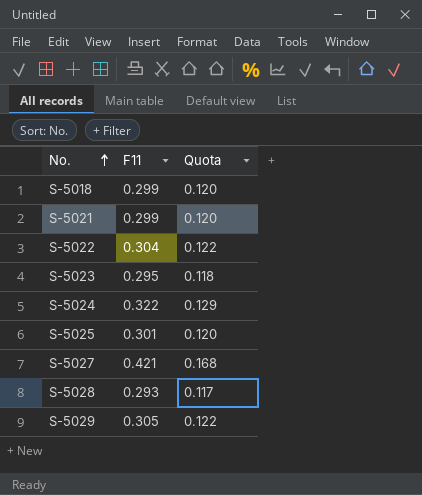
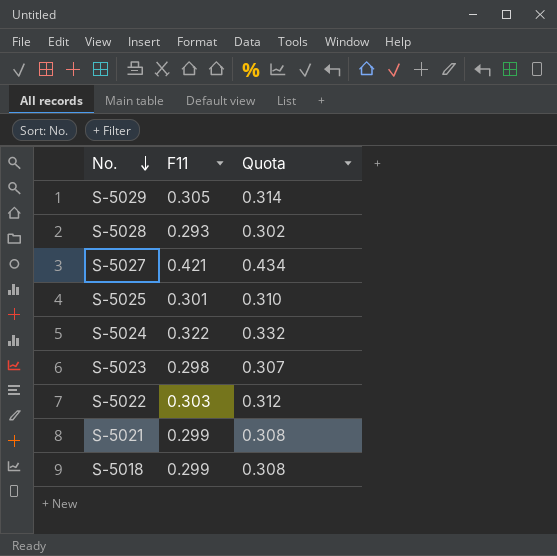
row order: No. ascending -> No. descending
column Quota | formula: [F11] * 0.4 -> [F11] * 1.03
S-5023 | F11: 0.295 -> 0.298
S-5022 | F11: 0.304 -> 0.303

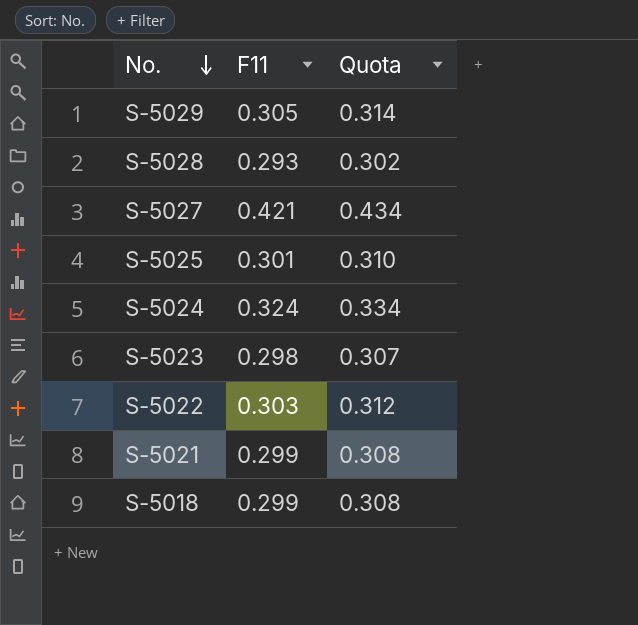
S-5024 | F11: 0.322 -> 0.324
S-5024 | Quota: 0.332 -> 0.334

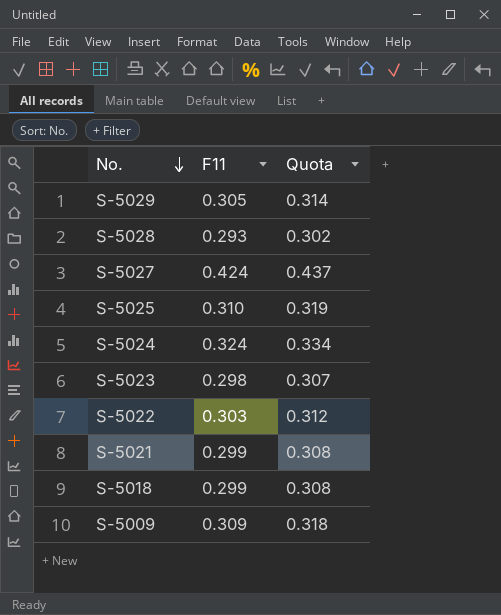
S-5027 | F11: 0.421 -> 0.424
S-5027 | Quota: 0.434 -> 0.437
S-5025 | F11: 0.301 -> 0.310
S-5025 | Quota: 0.310 -> 0.319
row S-5009: none -> 0.309 | 0.318

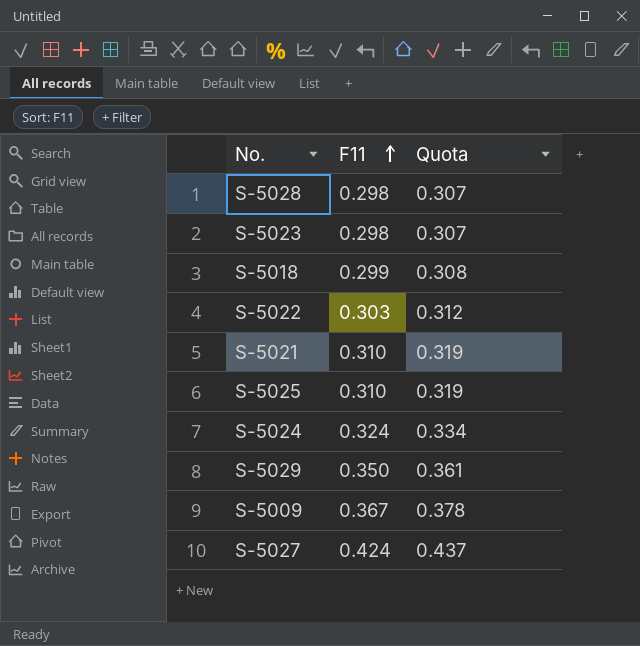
row order: No. descending -> F11 ascending
S-5028 | F11: 0.293 -> 0.298
S-5028 | Quota: 0.302 -> 0.307
S-5021 | F11: 0.299 -> 0.310
S-5021 | Quota: 0.308 -> 0.319
S-5029 | F11: 0.305 -> 0.350
S-5029 | Quota: 0.314 -> 0.361
S-5009 | F11: 0.309 -> 0.367
S-5009 | Quota: 0.318 -> 0.378

